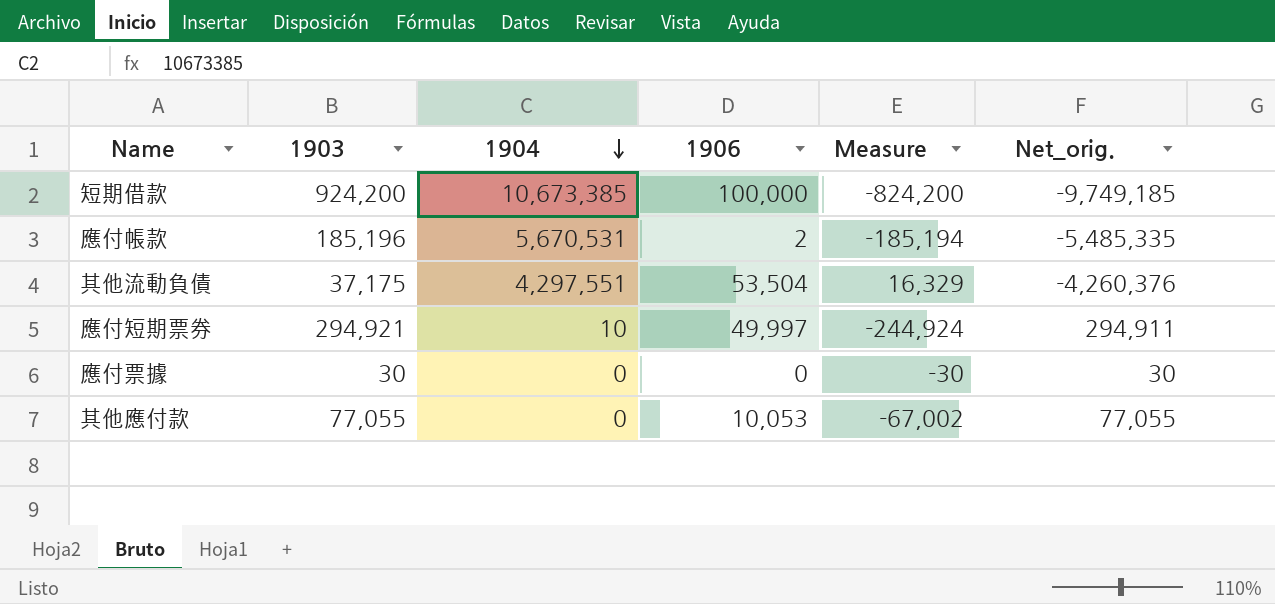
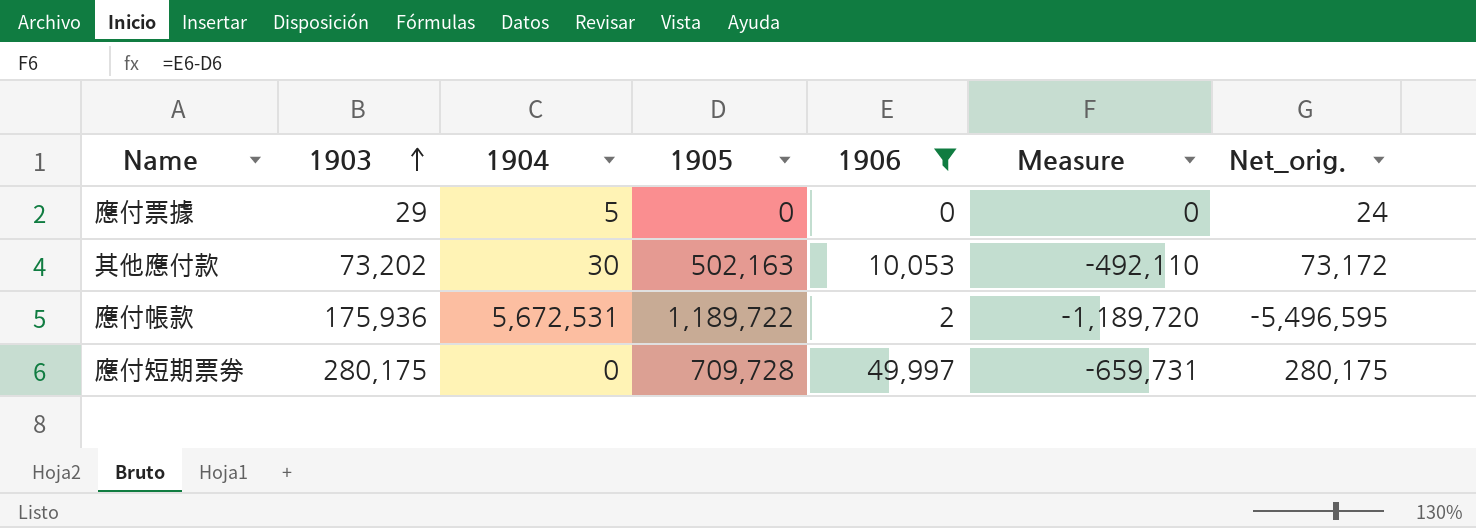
filter: none -> 1906 <= 49,997
row order: 1904 descending -> 1903 ascending
column 1905 | position: none -> 4
column Measure | formula: [1906] - [1903] -> [1906] - [1905]
應付票據 | 1903: 30 -> 29
應付票據 | 1904: 0 -> 5
應付票據 | Net_orig.: 30 -> 24
其他應付款 | 1903: 77,055 -> 73,202
其他應付款 | 1904: 0 -> 30
其他應付款 | Net_orig.: 77,055 -> 73,172
應付帳款 | 1903: 185,196 -> 175,936
應付帳款 | 1904: 5,670,531 -> 5,672,531
應付帳款 | Net_orig.: -5,485,335 -> -5,496,595
應付短期票券 | 1903: 294,921 -> 280,175
應付短期票券 | 1904: 10 -> 0
應付短期票券 | Net_orig.: 294,911 -> 280,175

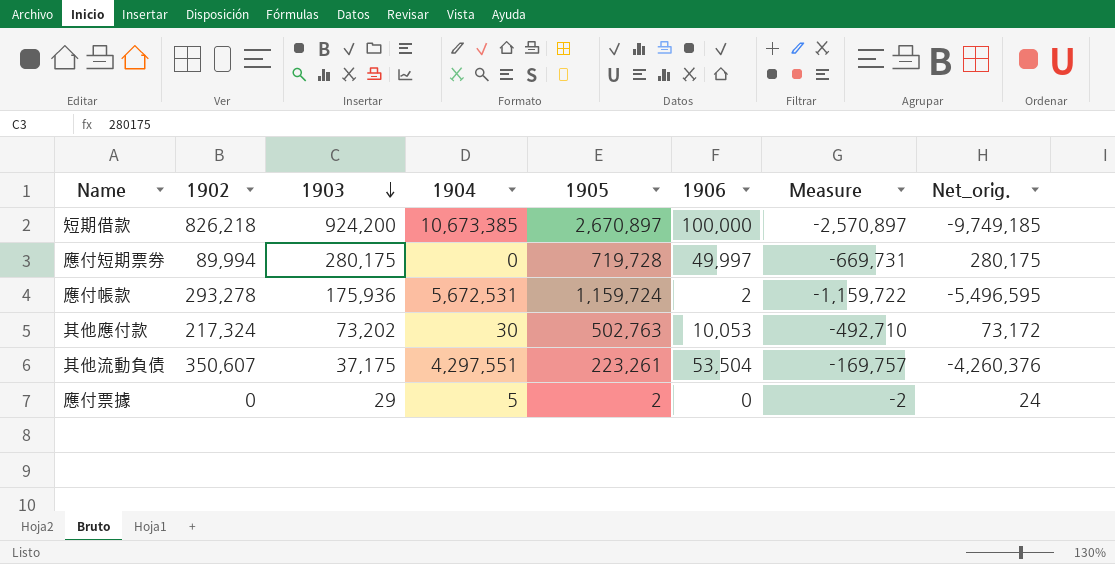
filter: 1906 <= 49,997 -> none
row order: 1903 ascending -> 1903 descending
column 1902 | position: none -> 2
應付短期票券 | 1905: 709,728 -> 719,728
應付短期票券 | Measure: -659,731 -> -669,731
應付帳款 | 1905: 1,189,722 -> 1,159,724
應付帳款 | Measure: -1,189,720 -> -1,159,722
其他應付款 | 1905: 502,163 -> 502,763
其他應付款 | Measure: -492,110 -> -492,710
應付票據 | 1905: 0 -> 2
應付票據 | Measure: 0 -> -2

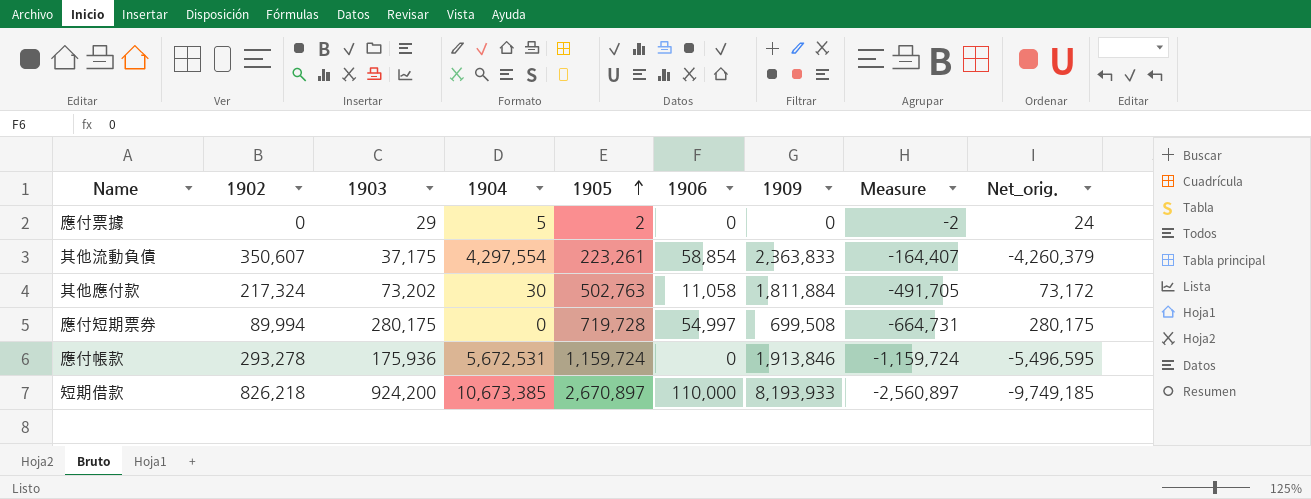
row order: 1903 descending -> 1905 ascending
column 1909 | position: none -> 7
其他流動負債 | 1904: 4,297,551 -> 4,297,554
其他流動負債 | 1906: 53,504 -> 58,854
其他流動負債 | Measure: -169,757 -> -164,407
其他流動負債 | Net_orig.: -4,260,376 -> -4,260,379
其他應付款 | 1906: 10,053 -> 11,058
其他應付款 | Measure: -492,710 -> -491,705
應付短期票券 | 1906: 49,997 -> 54,997
應付短期票券 | Measure: -669,731 -> -664,731
應付帳款 | 1906: 2 -> 0
應付帳款 | Measure: -1,159,722 -> -1,159,724
短期借款 | 1906: 100,000 -> 110,000
短期借款 | Measure: -2,570,897 -> -2,560,897

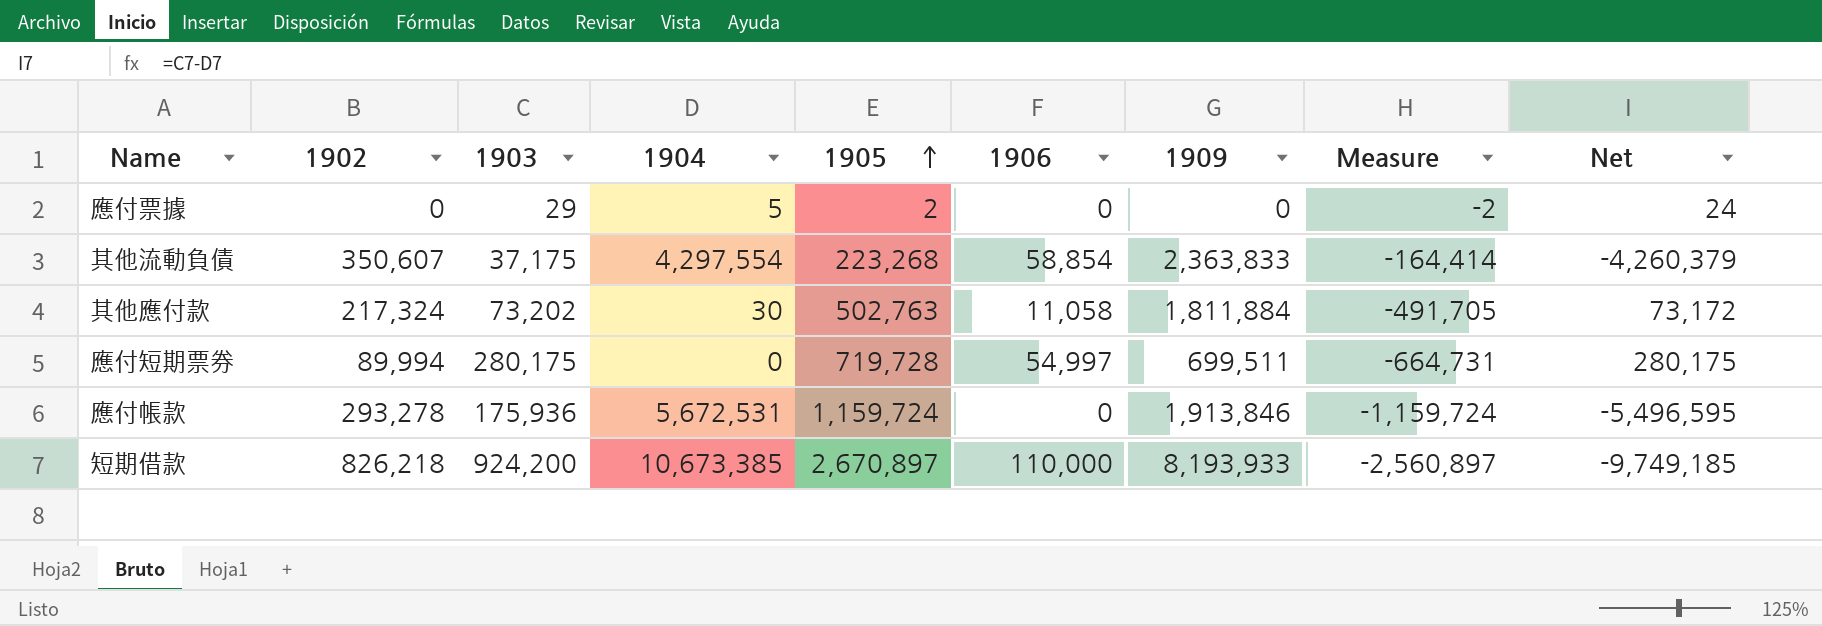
column name: Net_orig. -> Net
其他流動負債 | 1905: 223,261 -> 223,268
其他流動負債 | Measure: -164,407 -> -164,414
應付短期票券 | 1909: 699,508 -> 699,511

